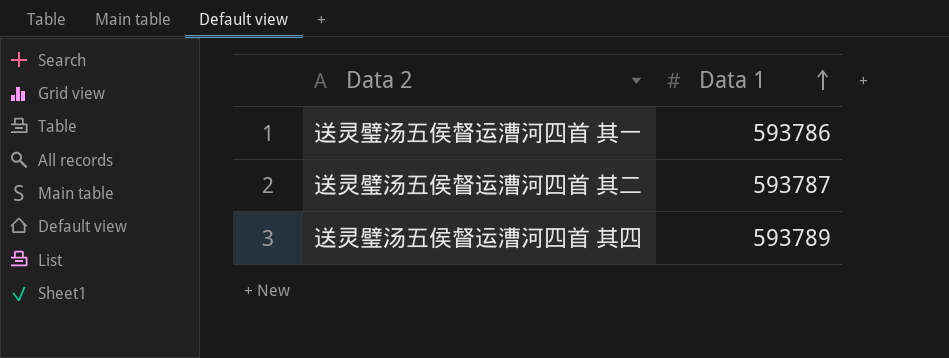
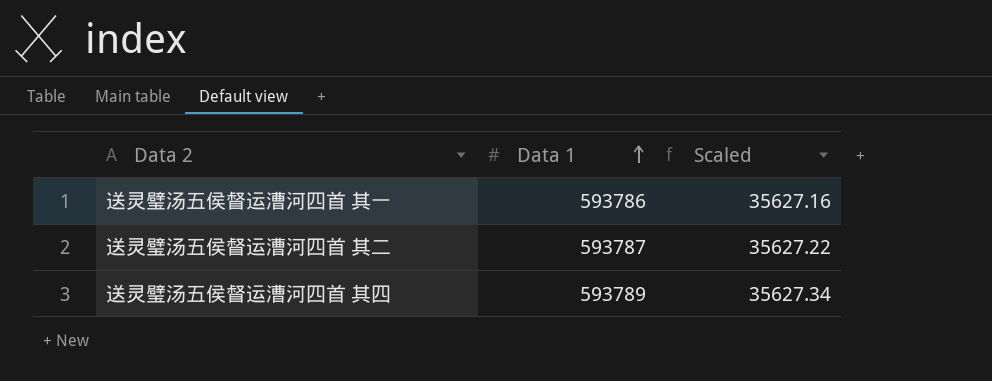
column Scaled | formula: none -> [Data 1] * 0.06

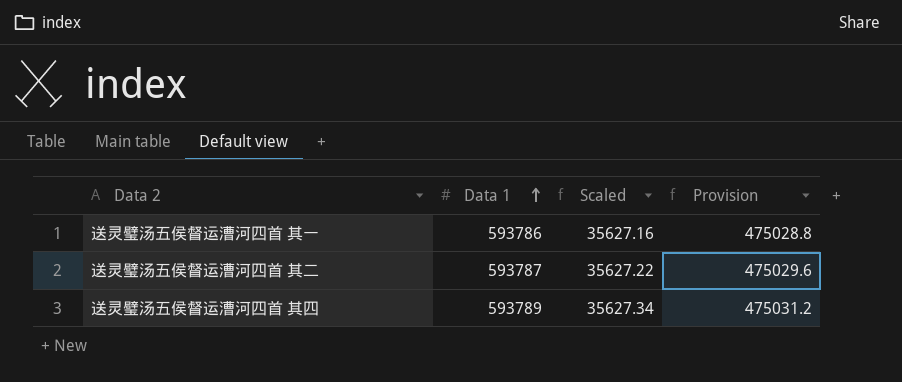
column Provision | formula: none -> [Data 1] * 0.8

